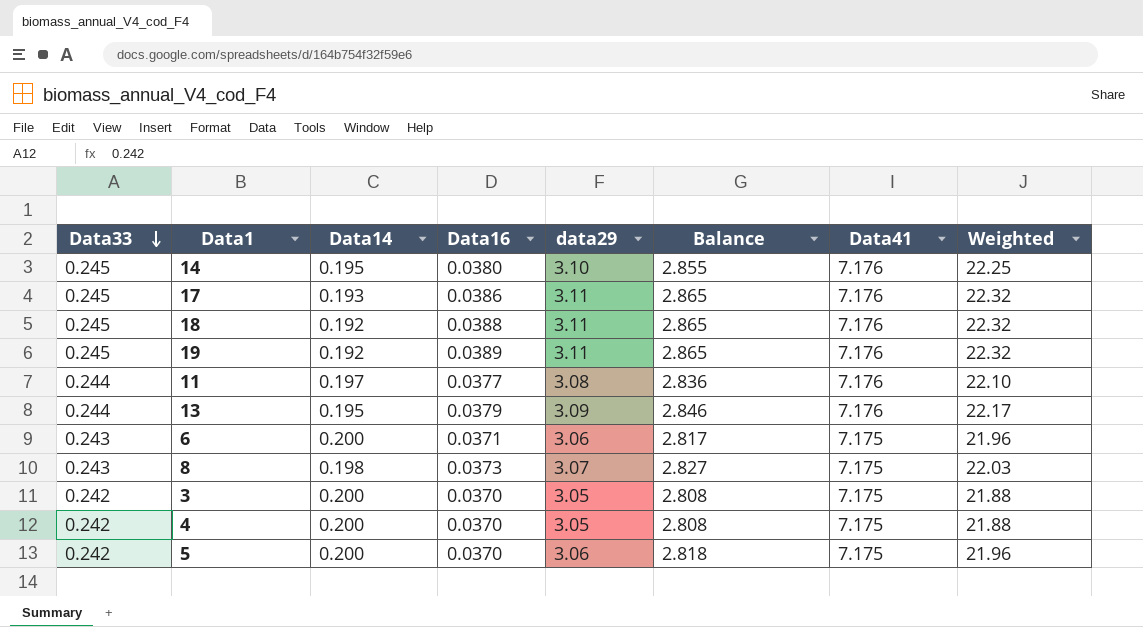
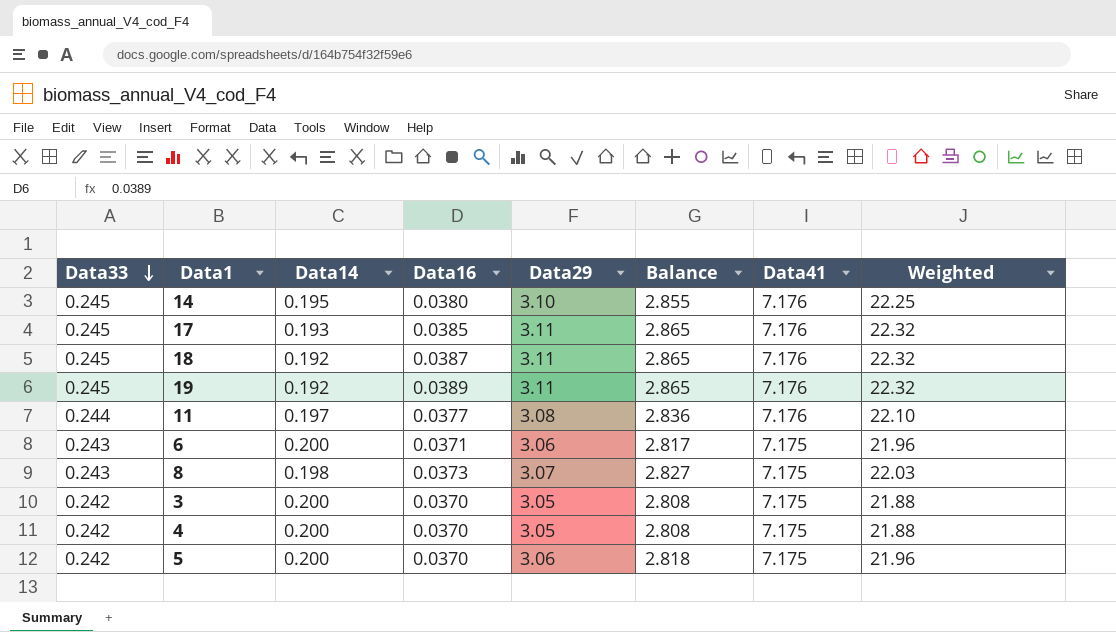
column name: data29 -> Data29
row 13: 0.244 | 0.195 | 0.0379 | 3.09 | 2.846 | 7.176 | 22.17 -> none
17 | Data16: 0.0386 -> 0.0385
18 | Data16: 0.0388 -> 0.0387

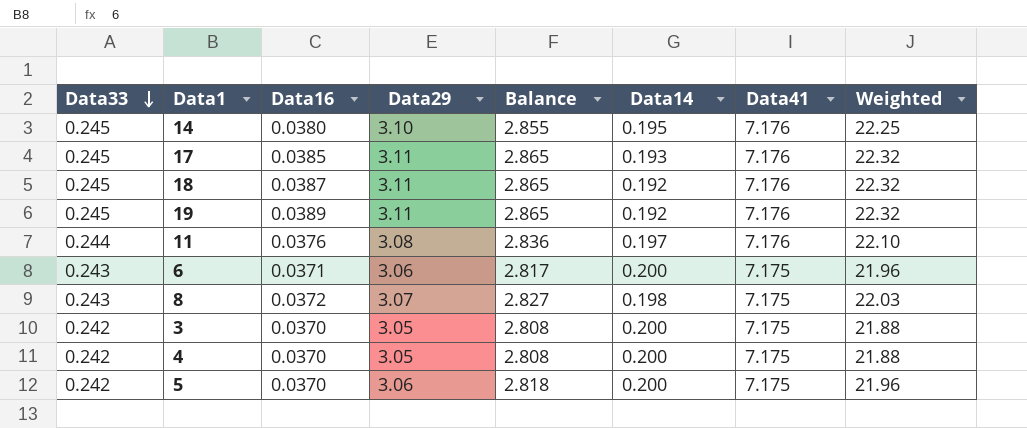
column Data14 | position: 3 -> 6
11 | Data16: 0.0377 -> 0.0376
8 | Data16: 0.0373 -> 0.0372

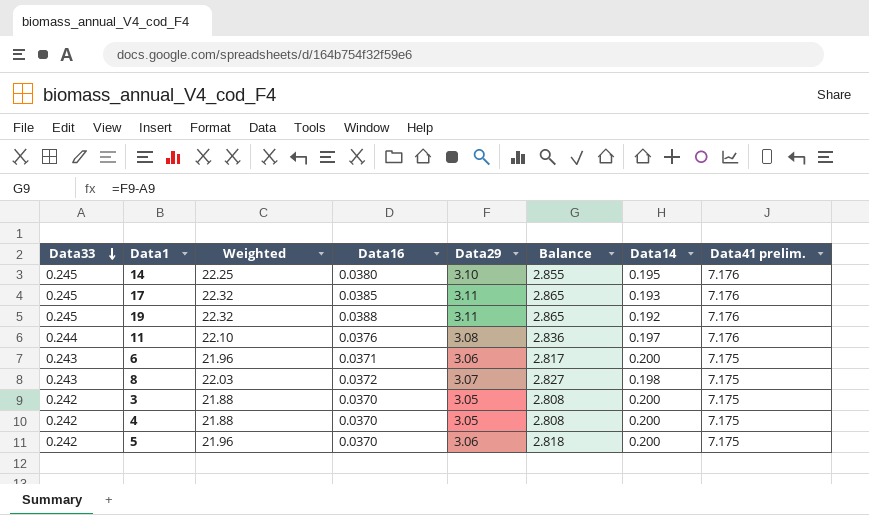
column Weighted | position: 8 -> 3
column name: Data41 -> Data41 prelim.
row 18: 0.245 | 0.0387 | 3.11 | 2.865 | 0.192 | 7.176 | 22.32 -> none
19 | Data16: 0.0389 -> 0.0388

